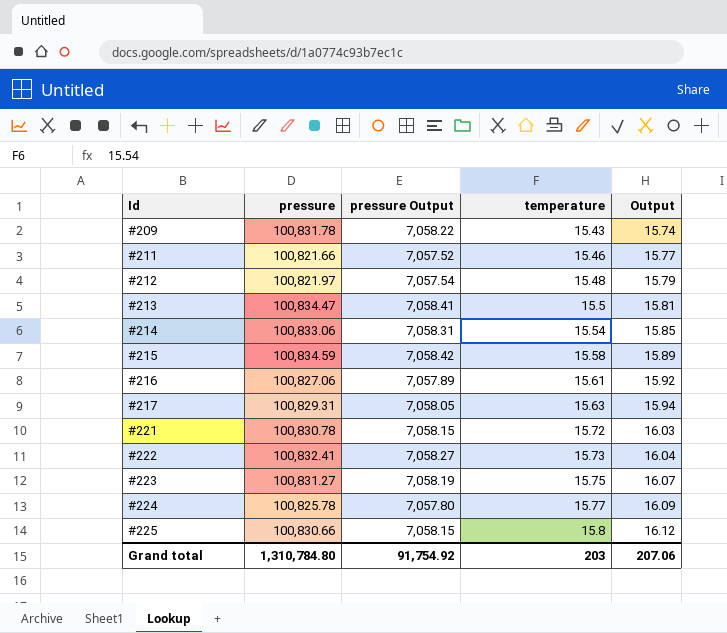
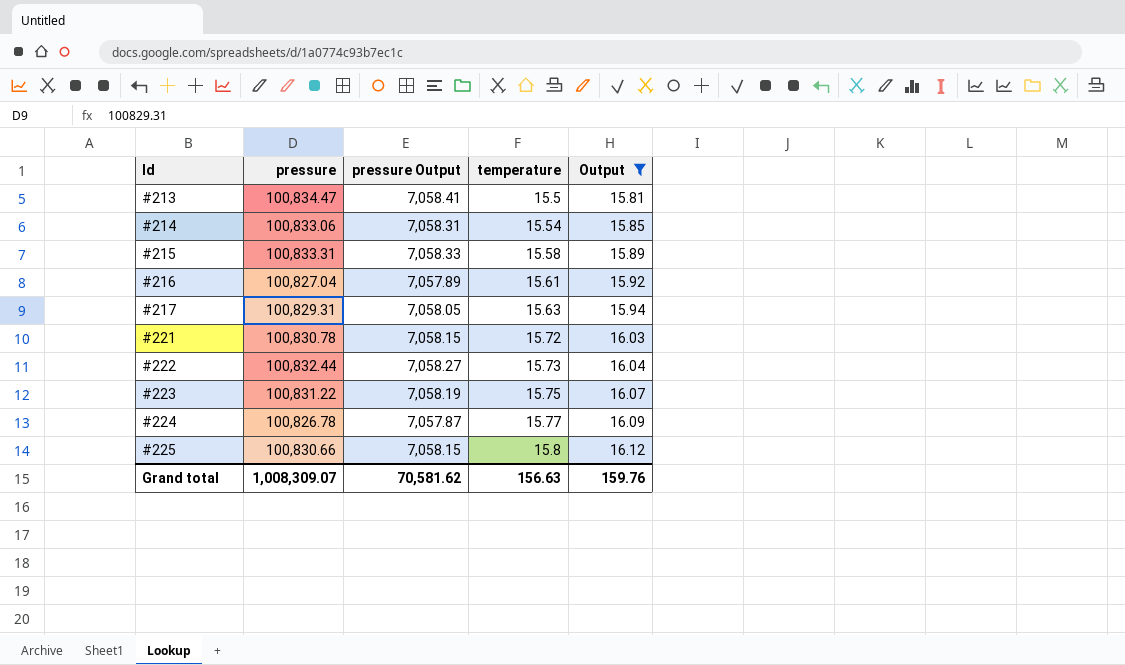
filter: none -> Output >= 15.81
#215 | pressure: 100,834.59 -> 100,833.31
#215 | pressure Output: 7,058.42 -> 7,058.33
#216 | pressure: 100,827.06 -> 100,827.04
#222 | pressure: 100,832.41 -> 100,832.44
#223 | pressure: 100,831.27 -> 100,831.22
#224 | pressure: 100,825.78 -> 100,826.78
#224 | pressure Output: 7,057.80 -> 7,057.87
Grand total | pressure: 1,310,784.80 -> 1,008,309.07
Grand total | pressure Output: 91,754.92 -> 70,581.62
Grand total | temperature: 203 -> 156.63
Grand total | Output: 207.06 -> 159.76

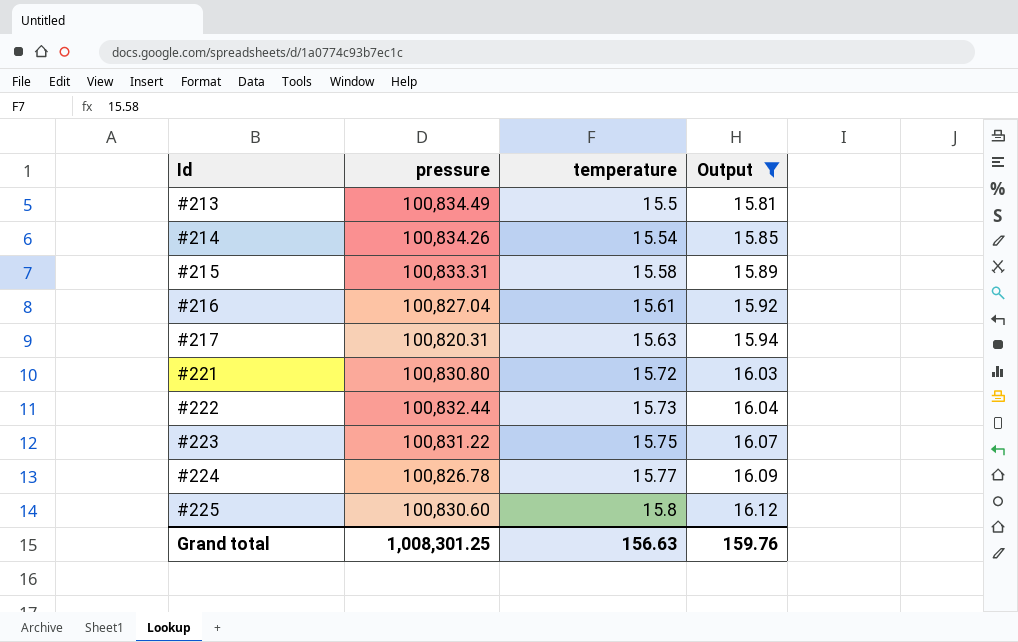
column pressure Output | formula: [pressure] * 0.07 -> none
#213 | pressure: 100,834.47 -> 100,834.49
#214 | pressure: 100,833.06 -> 100,834.26
#217 | pressure: 100,829.31 -> 100,820.31
#221 | pressure: 100,830.78 -> 100,830.80
#225 | pressure: 100,830.66 -> 100,830.60
Grand total | pressure: 1,008,309.07 -> 1,008,301.25

